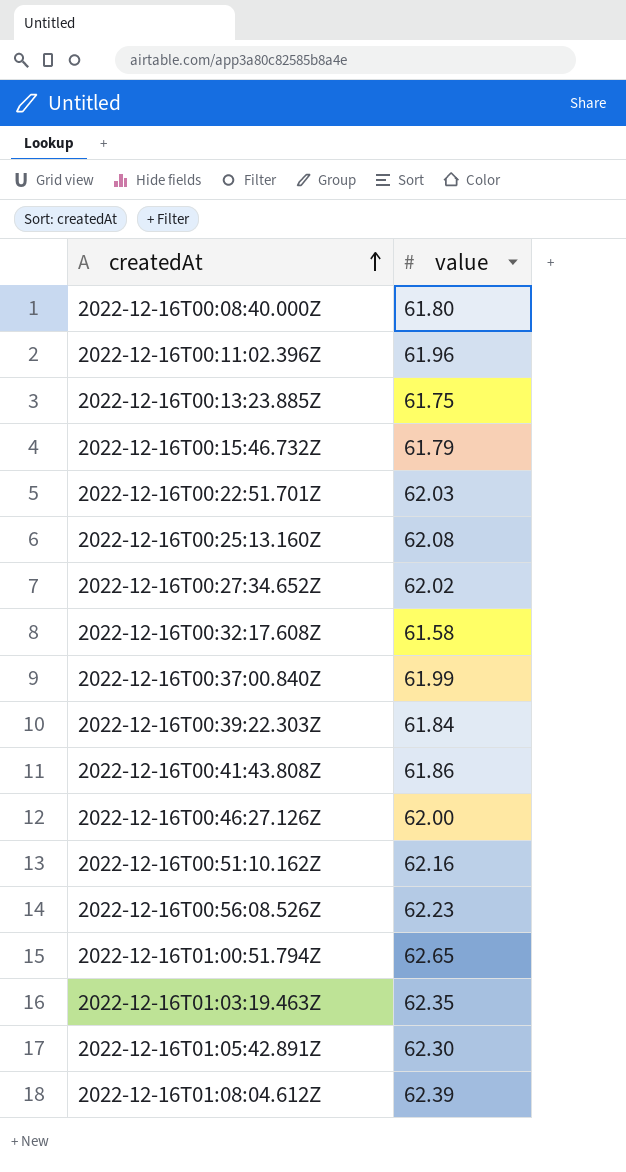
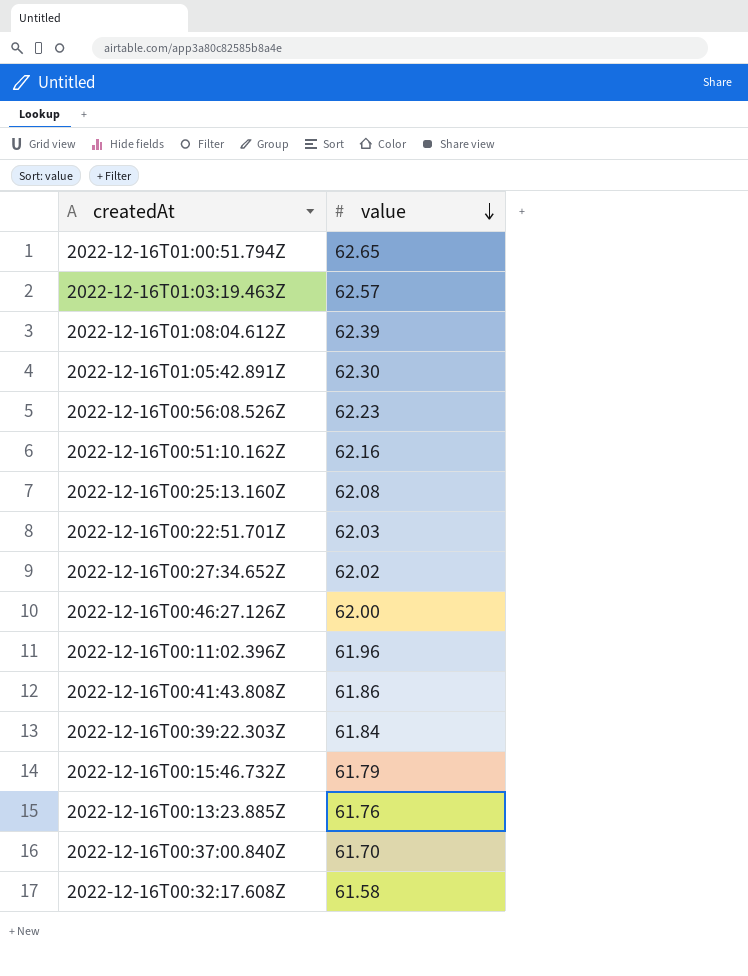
row order: createdAt ascending -> value descending
row 2022-12-16T00:08:40.000Z: 61.80 -> none
2022-12-16T01:03:19.463Z | value: 62.35 -> 62.57
2022-12-16T00:13:23.885Z | value: 61.75 -> 61.76
2022-12-16T00:37:00.840Z | value: 61.99 -> 61.70

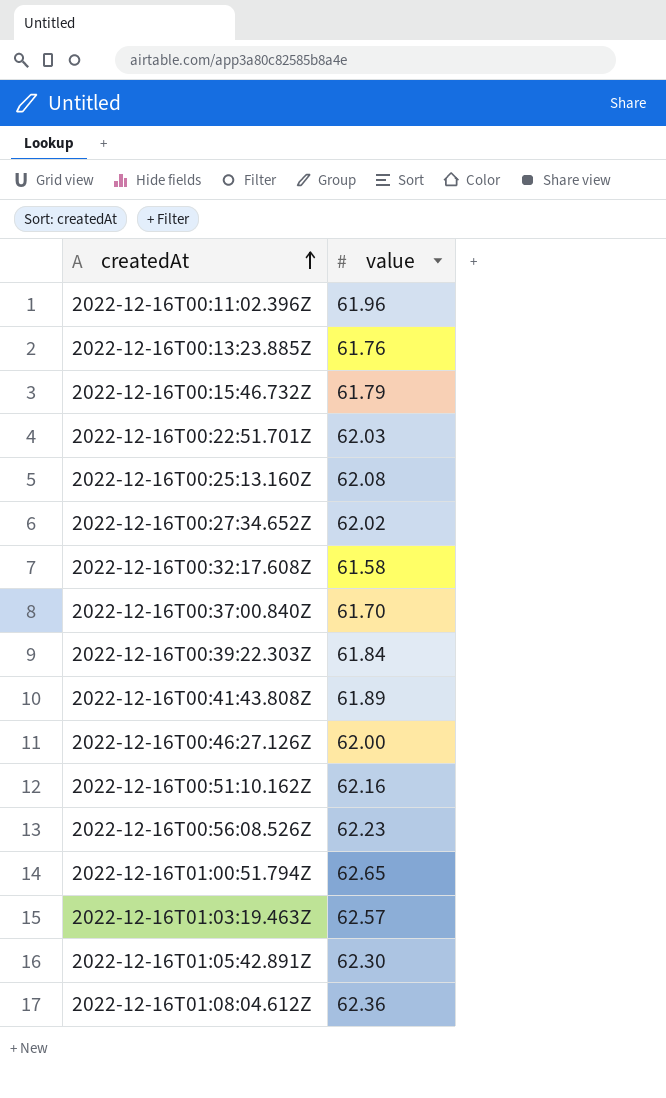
row order: value descending -> createdAt ascending
2022-12-16T00:41:43.808Z | value: 61.86 -> 61.89
2022-12-16T01:08:04.612Z | value: 62.39 -> 62.36

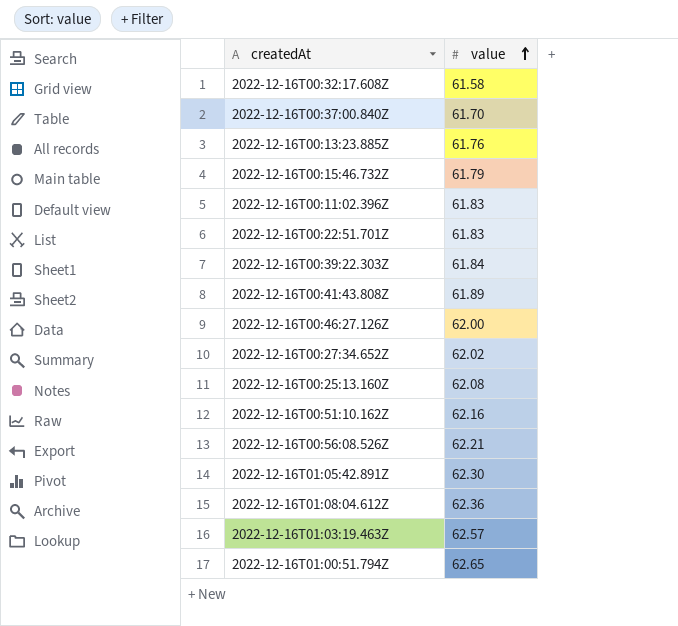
row order: createdAt ascending -> value ascending
2022-12-16T00:11:02.396Z | value: 61.96 -> 61.83
2022-12-16T00:22:51.701Z | value: 62.03 -> 61.83
2022-12-16T00:56:08.526Z | value: 62.23 -> 62.21

